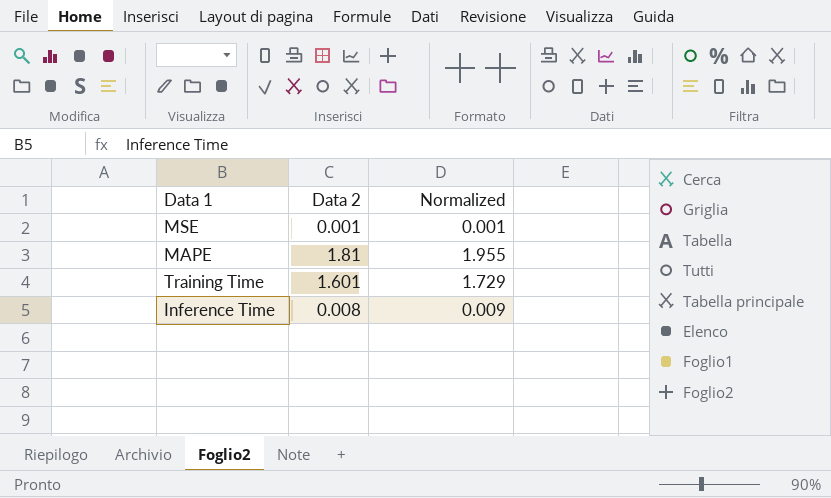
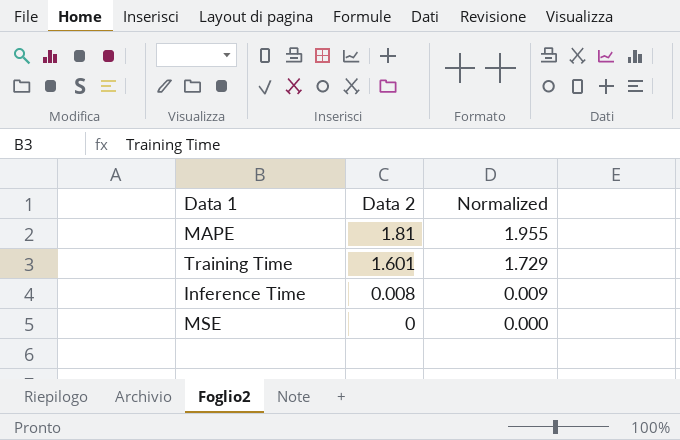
row order: none -> Data 2 descending
MSE | Data 2: 0.001 -> 0
MSE | Normalized: 0.001 -> 0.000

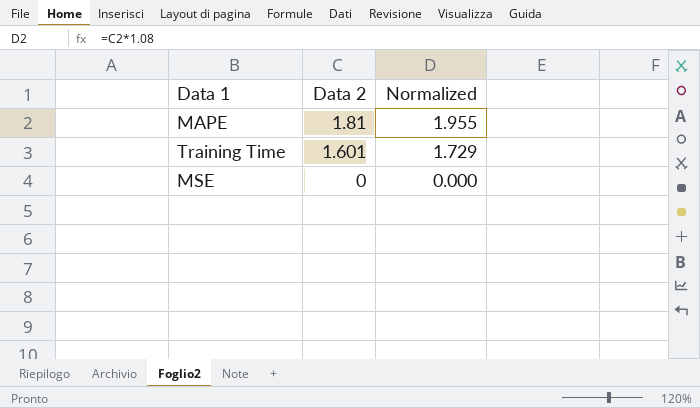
row Inference Time: 0.008 | 0.009 -> none

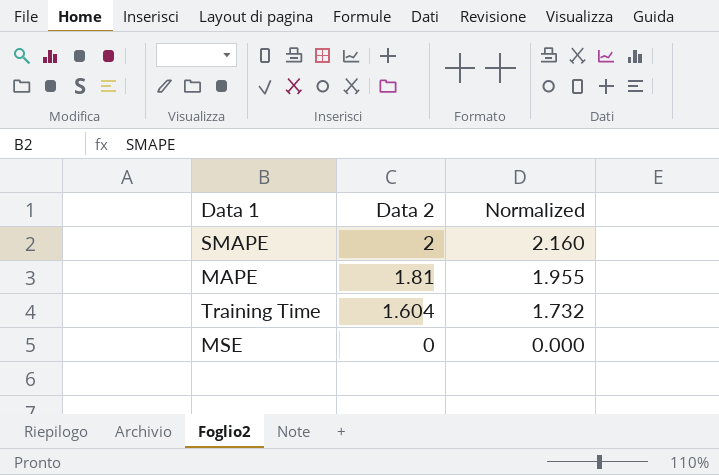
row SMAPE: none -> 2 | 2.160
Training Time | Data 2: 1.601 -> 1.604
Training Time | Normalized: 1.729 -> 1.732

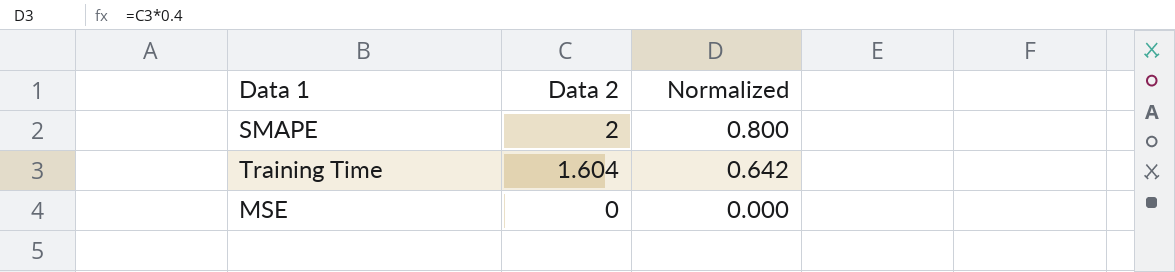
column Normalized | formula: [Data 2] * 1.08 -> [Data 2] * 0.4
row MAPE: 1.81 | 1.955 -> none

